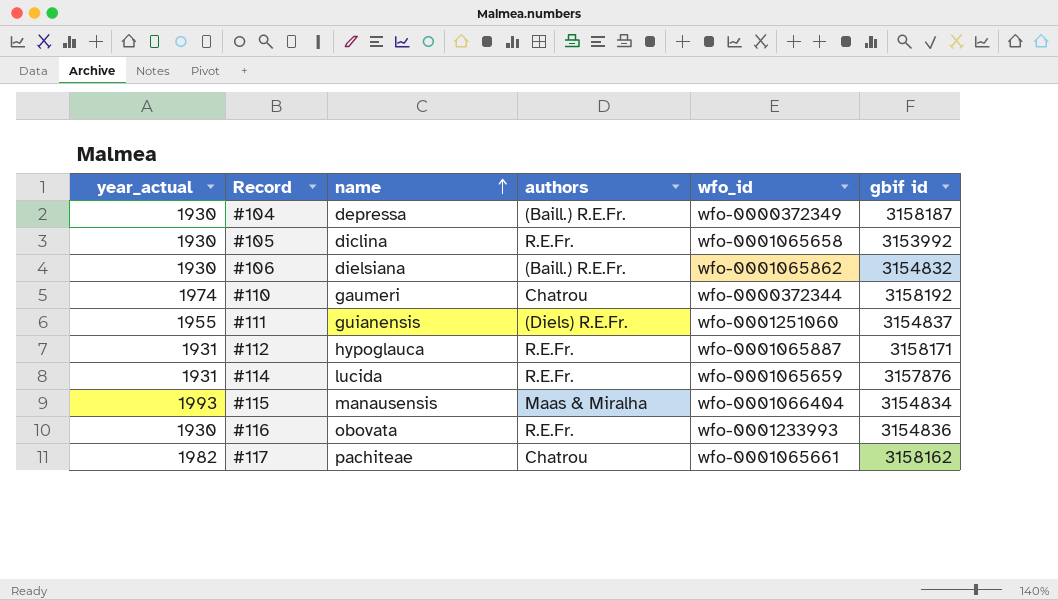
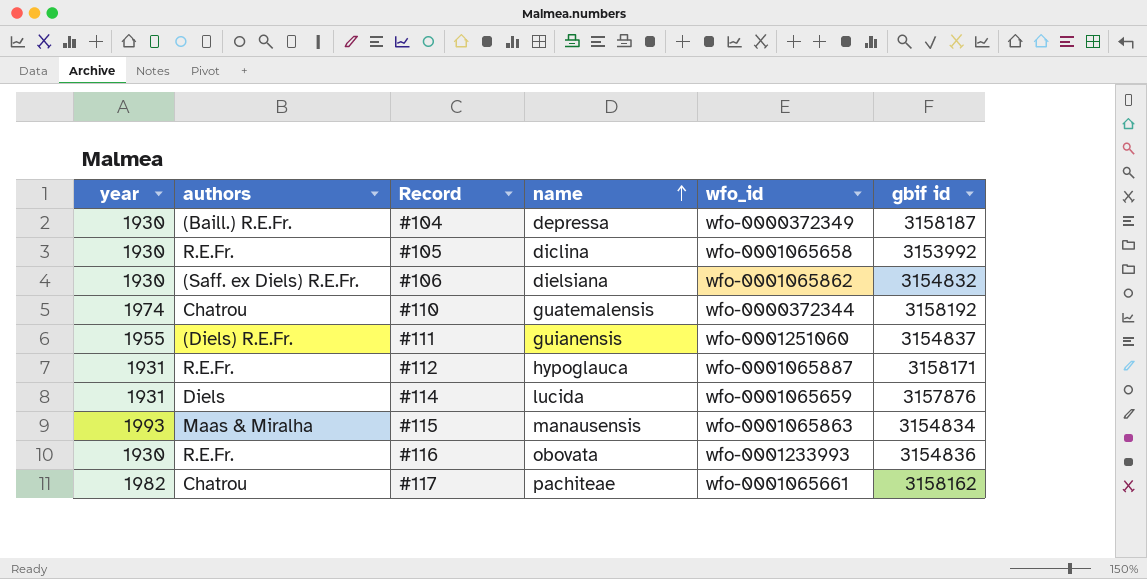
column name: year_actual -> year
column authors | position: 4 -> 2
#106 | authors: (Baill.) R.E.Fr. -> (Saff. ex Diels) R.E.Fr.
#110 | name: gaumeri -> guatemalensis
#114 | authors: R.E.Fr. -> Diels
#115 | wfo_id: wfo-0001066404 -> wfo-0001065863

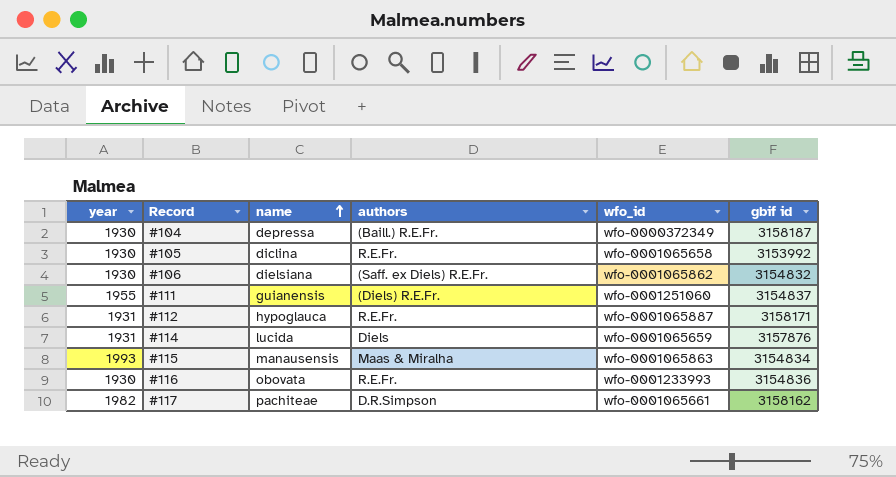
column authors | position: 2 -> 4
row #110: 1974 | Chatrou | guatemalensis | wfo-0000372344 | 3158192 -> none
#117 | authors: Chatrou -> D.R.Simpson

